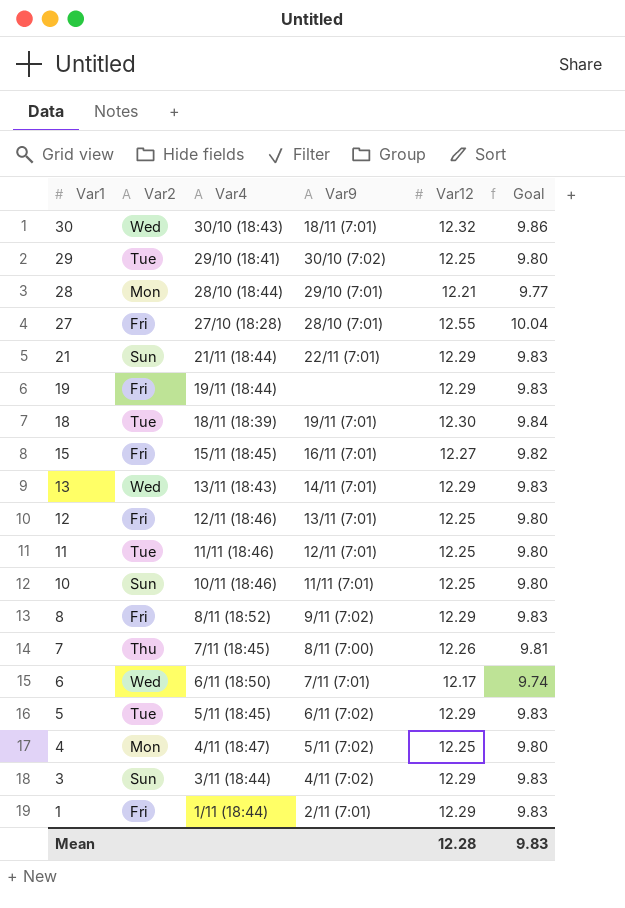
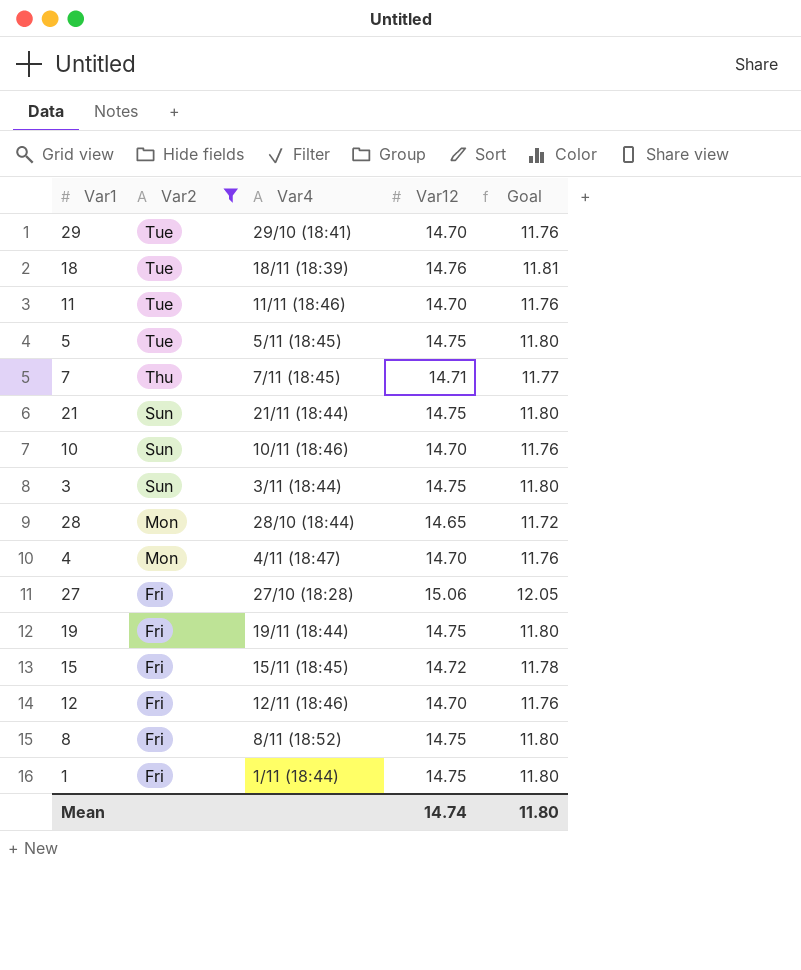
filter: none -> Var2 != Wed
row order: Var1 descending -> Var2 descending
column Var9 | position: 4 -> none
29 | Var12: 12.25 -> 14.70
29 | Goal: 9.80 -> 11.76
18 | Var12: 12.30 -> 14.76
18 | Goal: 9.84 -> 11.81
11 | Var12: 12.25 -> 14.70
11 | Goal: 9.80 -> 11.76
5 | Var12: 12.29 -> 14.75
5 | Goal: 9.83 -> 11.80
7 | Var12: 12.26 -> 14.71
7 | Goal: 9.81 -> 11.77
21 | Var12: 12.29 -> 14.75
21 | Goal: 9.83 -> 11.80
10 | Var12: 12.25 -> 14.70
10 | Goal: 9.80 -> 11.76
3 | Var12: 12.29 -> 14.75
3 | Goal: 9.83 -> 11.80
28 | Var12: 12.21 -> 14.65
28 | Goal: 9.77 -> 11.72
4 | Var12: 12.25 -> 14.70
4 | Goal: 9.80 -> 11.76
27 | Var12: 12.55 -> 15.06
27 | Goal: 10.04 -> 12.05
19 | Var12: 12.29 -> 14.75
19 | Goal: 9.83 -> 11.80
15 | Var12: 12.27 -> 14.72
15 | Goal: 9.82 -> 11.78
12 | Var12: 12.25 -> 14.70
12 | Goal: 9.80 -> 11.76
8 | Var12: 12.29 -> 14.75
8 | Goal: 9.83 -> 11.80
1 | Var12: 12.29 -> 14.75
1 | Goal: 9.83 -> 11.80
Mean | Var12: 12.28 -> 14.74
Mean | Goal: 9.83 -> 11.80

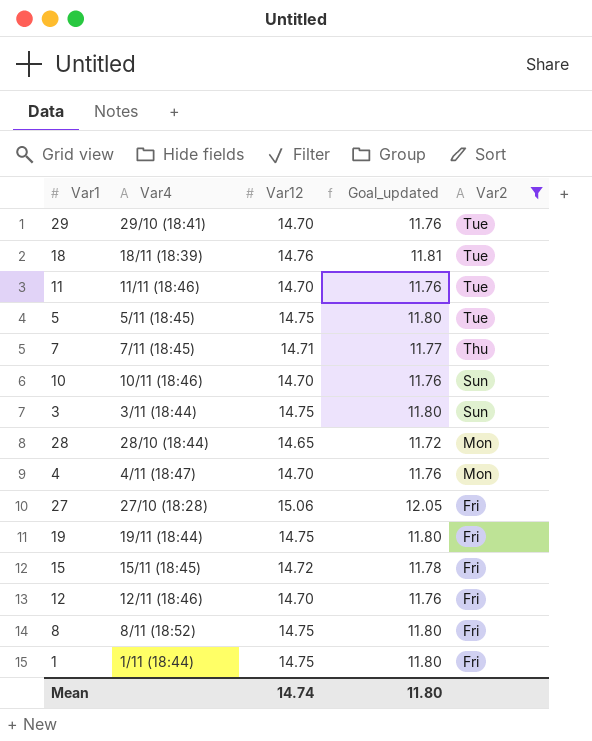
column name: Goal -> Goal_updated
column Var2 | position: 2 -> 5
row 21: Sun | 21/11 (18:44) | 14.75 | 11.80 -> none

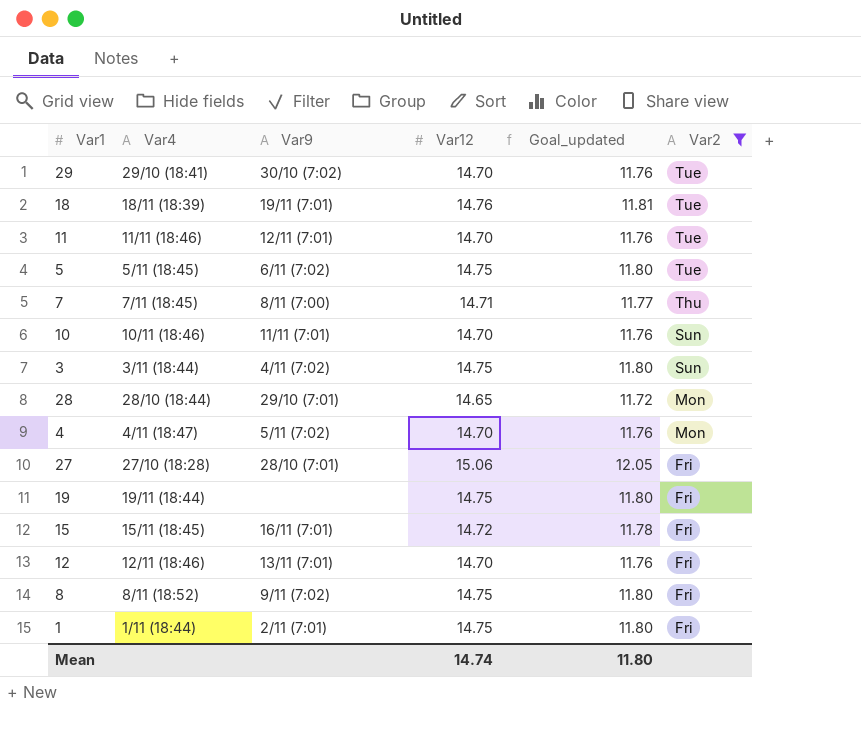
column Var9 | position: none -> 3

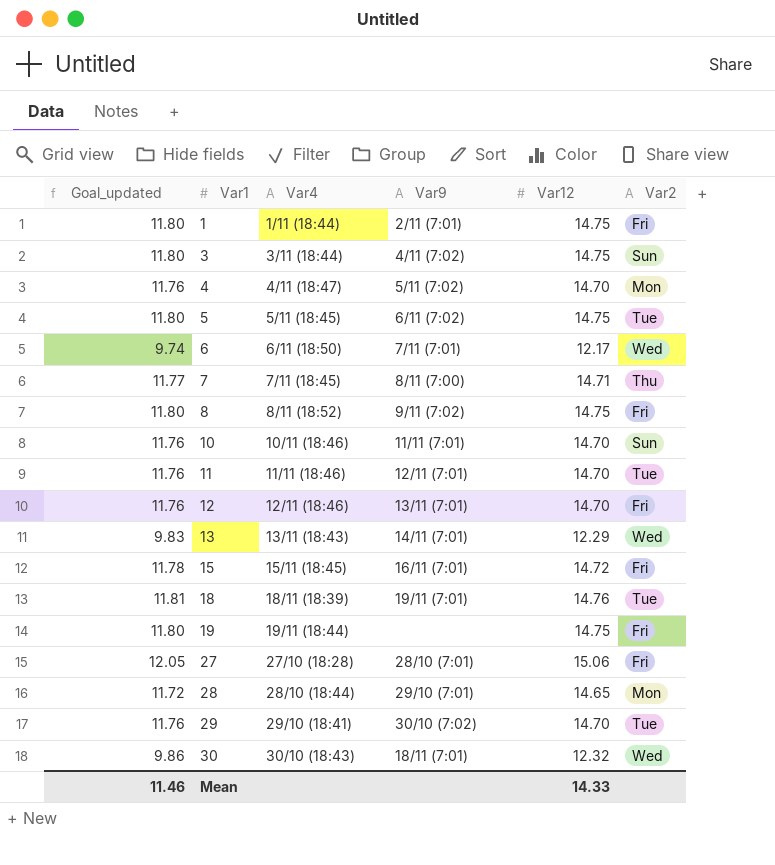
filter: Var2 != Wed -> none
row order: Var2 descending -> Var1 ascending
column Goal_updated | position: 5 -> 1
Mean | Goal_updated: 11.80 -> 11.46
Mean | Var12: 14.74 -> 14.33

